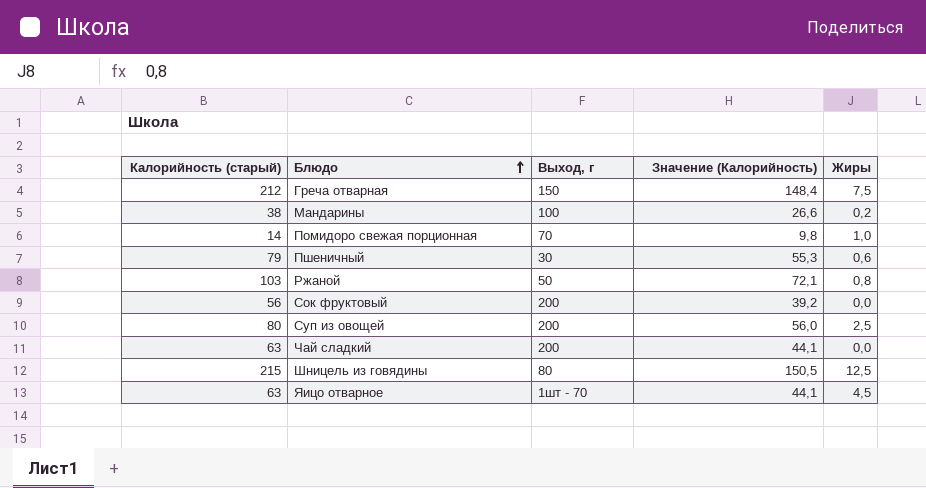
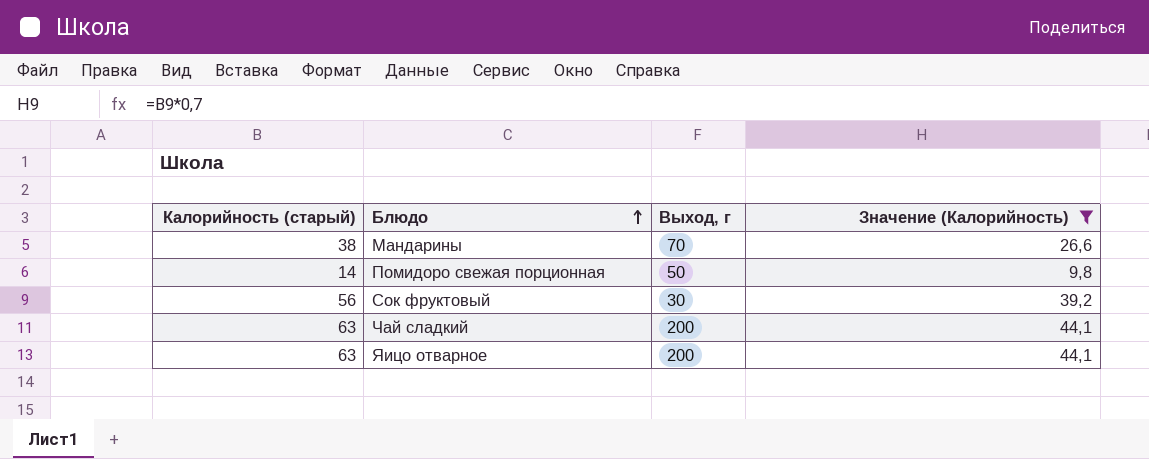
filter: none -> Значение (Калорийность) <= 44,1
column Жиры | position: 5 -> none
Мандарины | Выход, г: 100 -> 70
Помидоро свежая порционная | Выход, г: 70 -> 50
Сок фруктовый | Выход, г: 200 -> 30
Яицо отварное | Выход, г: 1шт - 70 -> 200

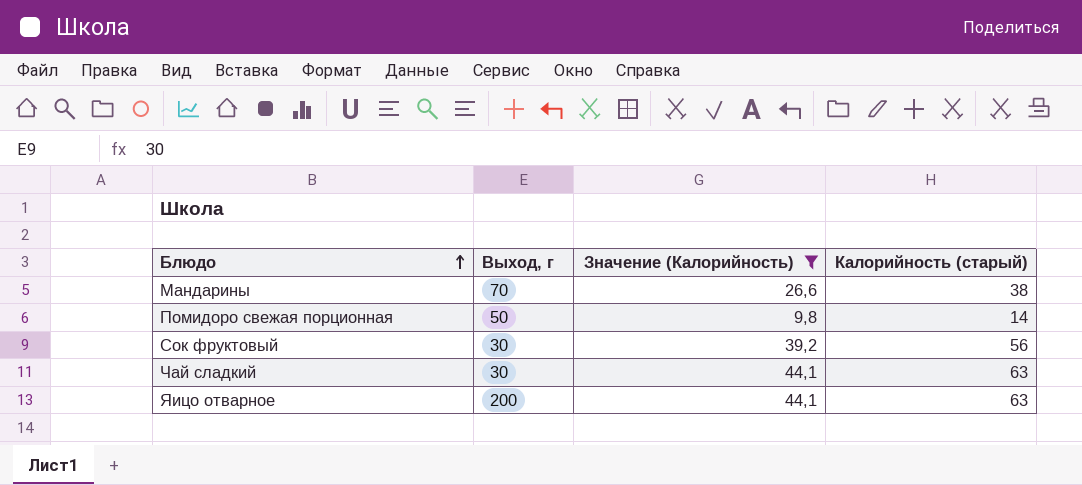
column Калорийность (старый) | position: 1 -> 4
Чай сладкий | Выход, г: 200 -> 30

